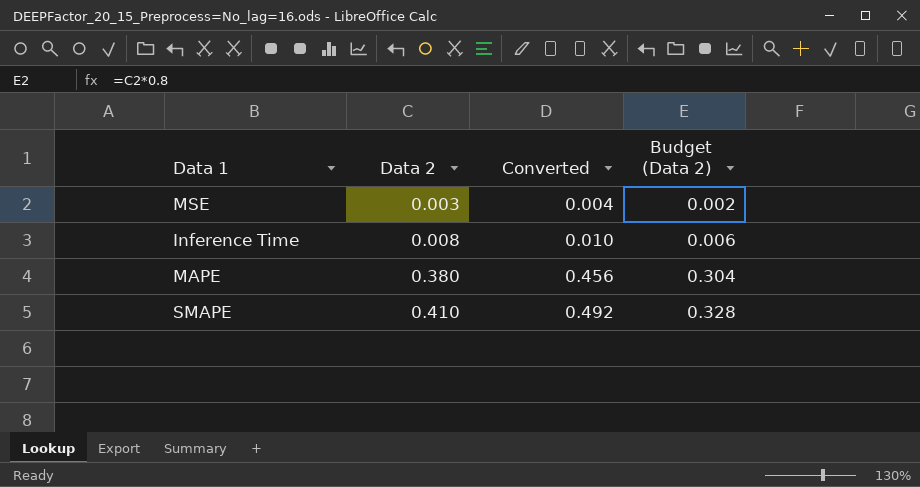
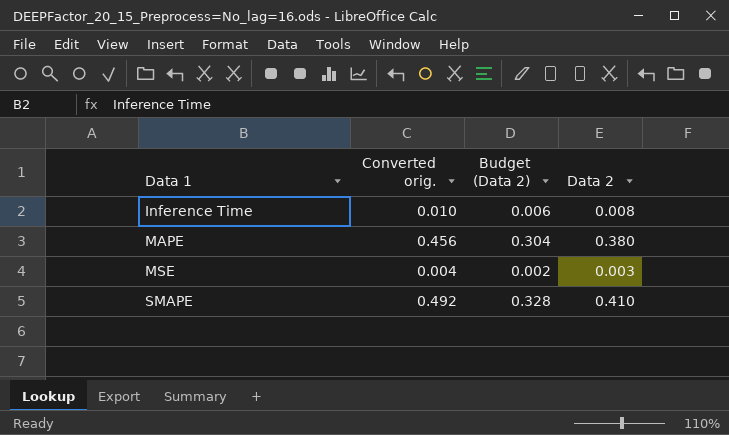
row order: Data 2 ascending -> Data 1 ascending
column name: Converted -> Converted orig.
column Data 2 | position: 2 -> 4

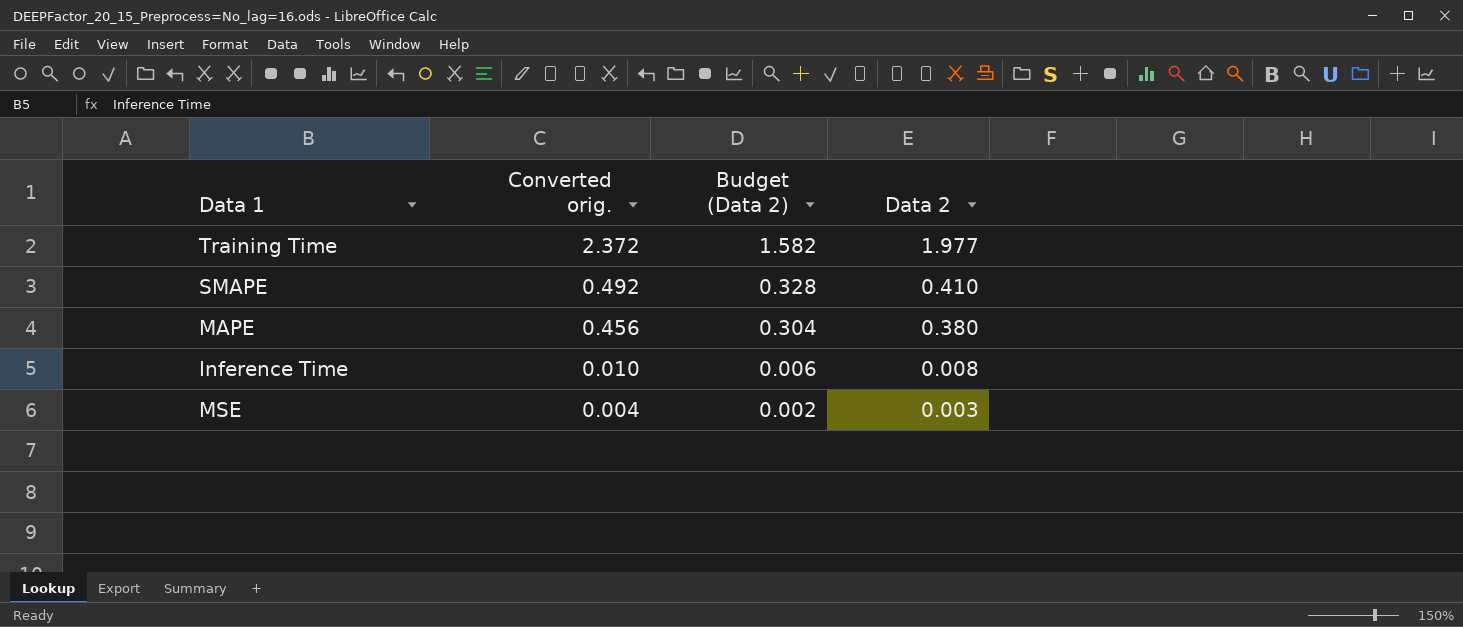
row order: Data 1 ascending -> Converted orig. descending
row Training Time: none -> 2.372 | 1.582 | 1.977

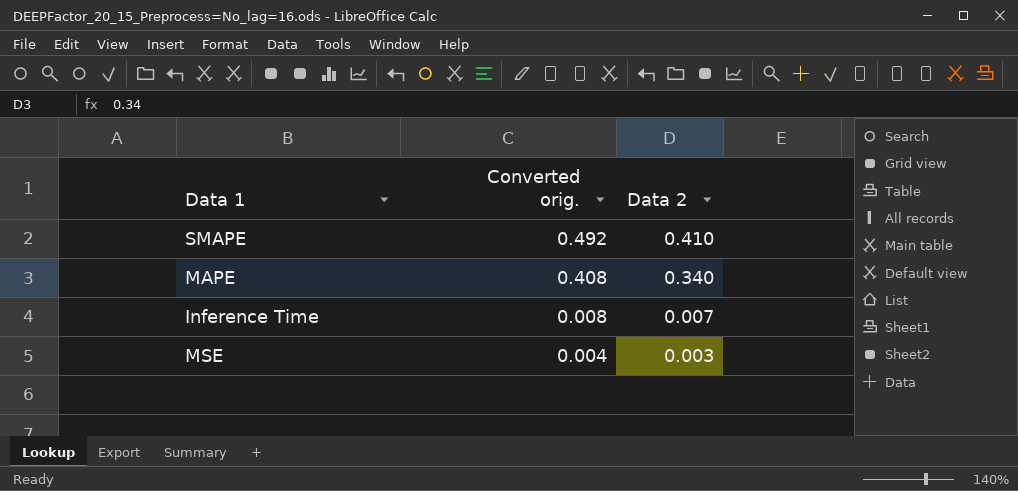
column Budget (Data 2) | formula: [Data 2] * 0.8 -> none
row Training Time: 2.372 | 1.582 | 1.977 -> none
MAPE | Converted orig.: 0.456 -> 0.408
MAPE | Data 2: 0.380 -> 0.340
Inference Time | Converted orig.: 0.010 -> 0.008
Inference Time | Data 2: 0.008 -> 0.007

